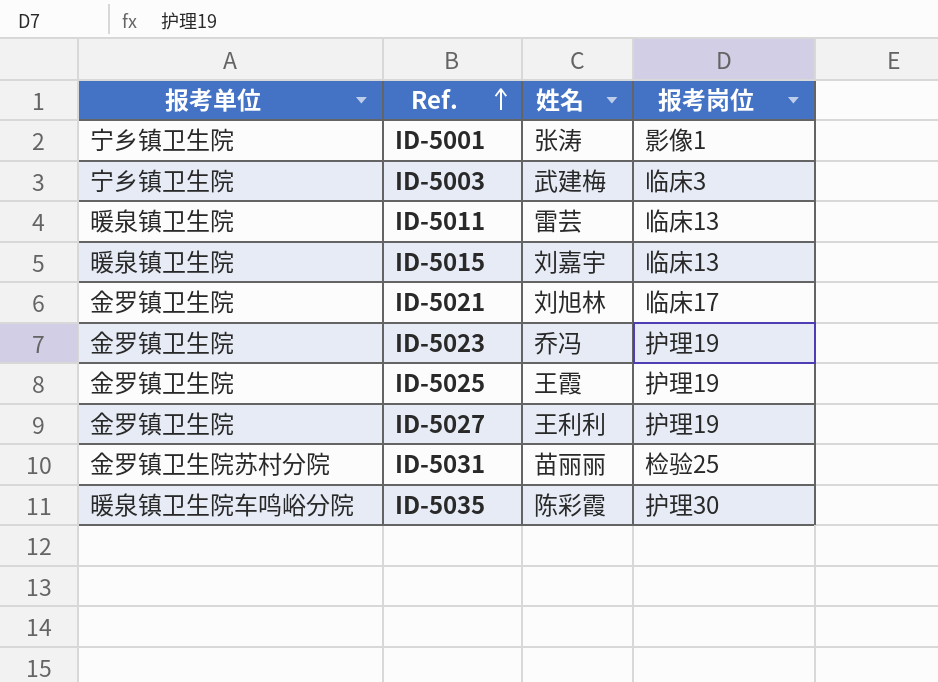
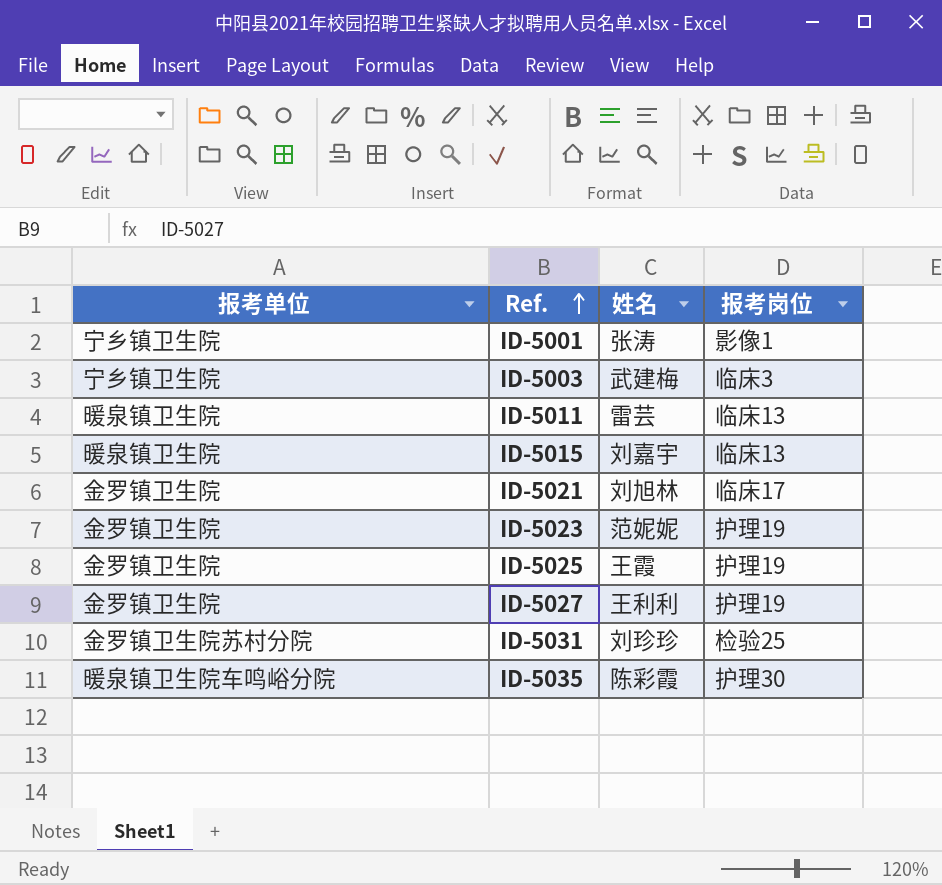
ID-5023 | 姓名: 乔冯 -> 范妮妮
ID-5031 | 姓名: 苗丽丽 -> 刘珍珍

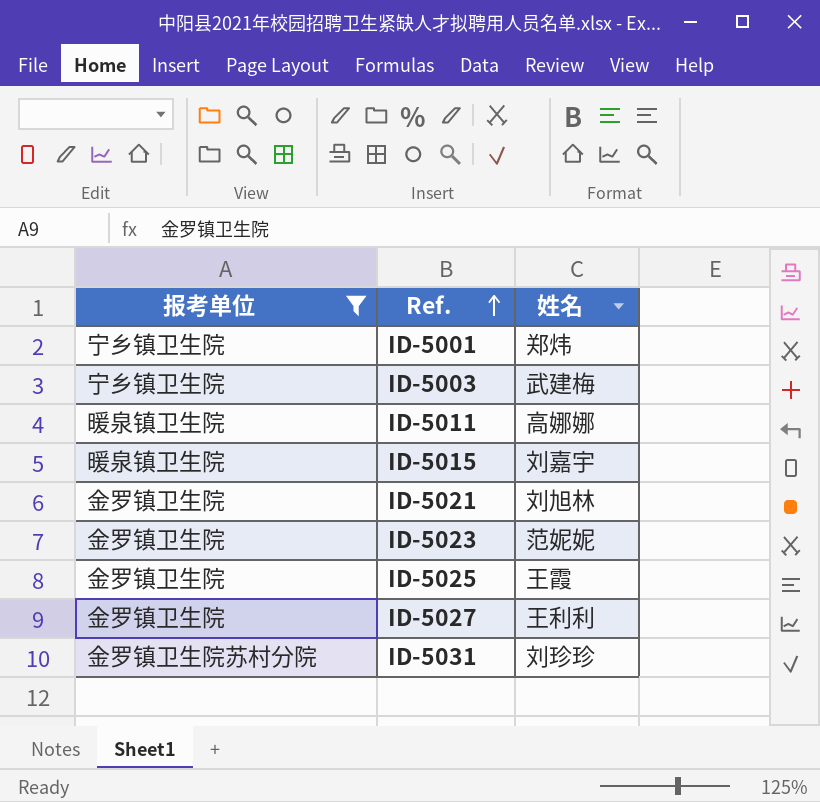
filter: none -> 报考单位 != 暖泉镇卫生院车鸣峪分院
column 报考岗位 | position: 4 -> none
ID-5001 | 姓名: 张涛 -> 郑炜
ID-5011 | 姓名: 雷芸 -> 高娜娜

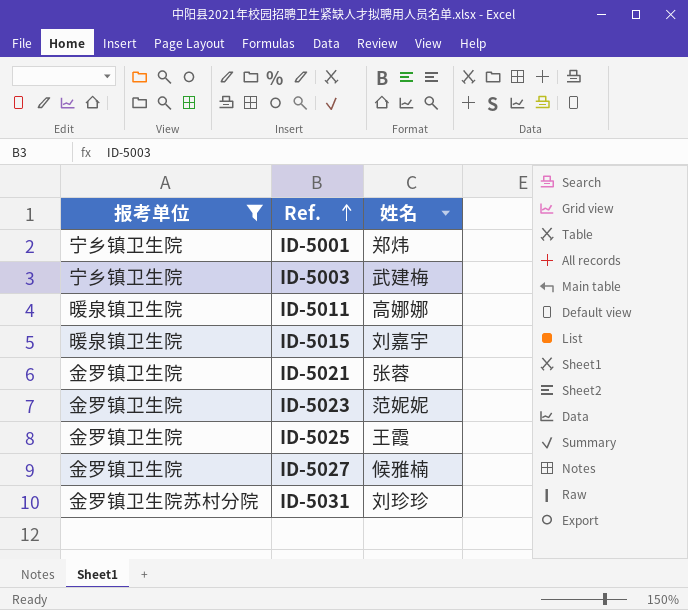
ID-5021 | 姓名: 刘旭林 -> 张蓉
ID-5027 | 姓名: 王利利 -> 候雅楠

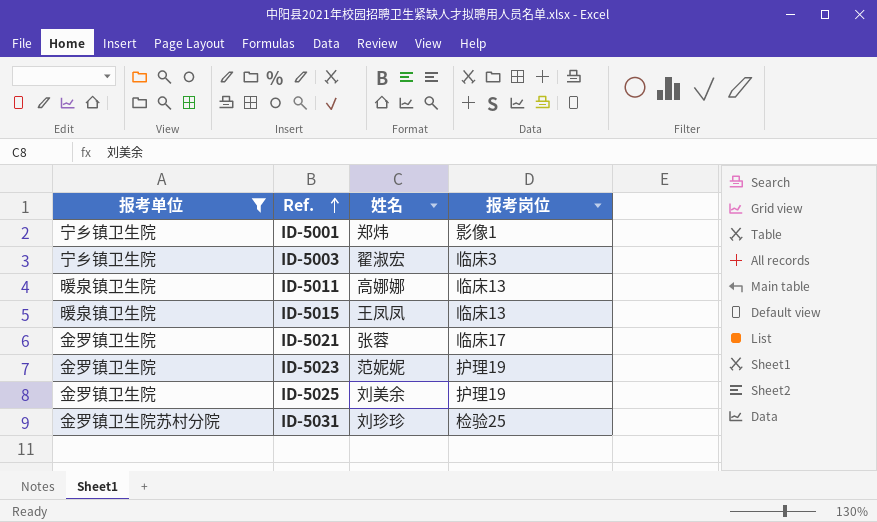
column 报考岗位 | position: none -> 4
row ID-5027: 金罗镇卫生院 | 候雅楠 -> none
ID-5003 | 姓名: 武建梅 -> 翟淑宏
ID-5015 | 姓名: 刘嘉宇 -> 王凤凤
ID-5025 | 姓名: 王霞 -> 刘美余

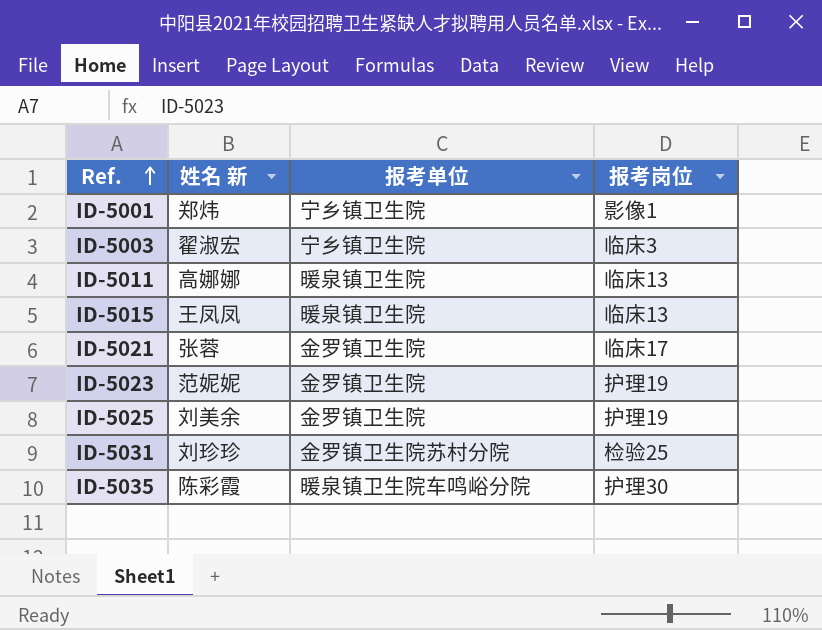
filter: 报考单位 != 暖泉镇卫生院车鸣峪分院 -> none
column name: 姓名 -> 姓名 新
column 报考单位 | position: 1 -> 3

